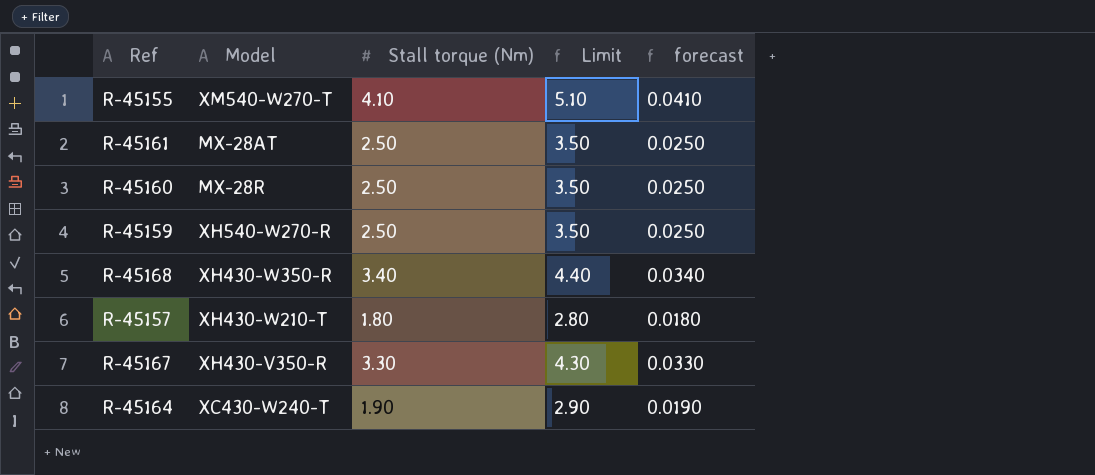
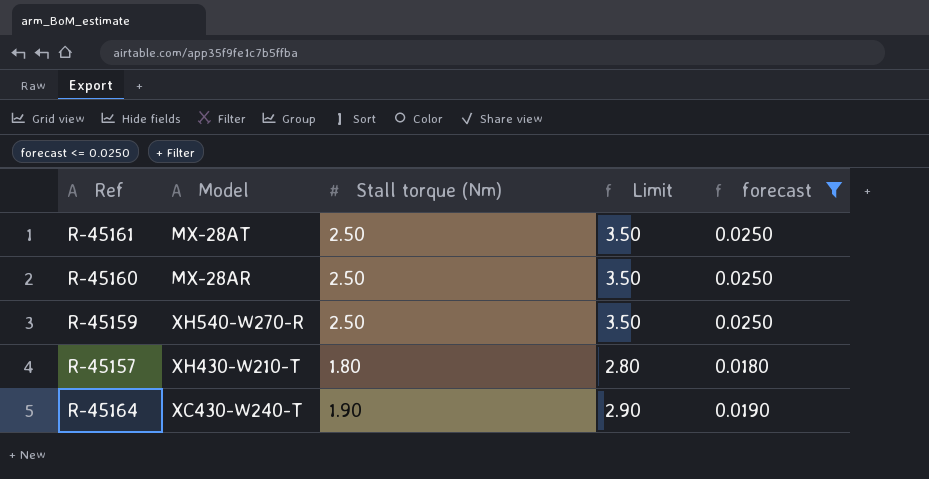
filter: none -> forecast <= 0.0250
R-45160 | Model: MX-28R -> MX-28AR

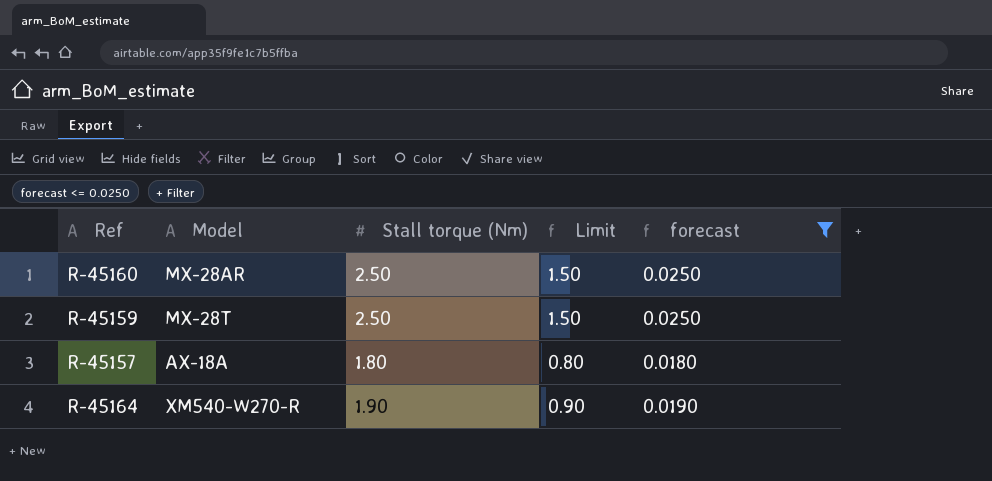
column Limit | formula: [Stall torque (Nm)] + 1 -> [Stall torque (Nm)] - 1
row R-45161: MX-28AT | 2.50 | 3.50 | 0.0250 -> none
R-45159 | Model: XH540-W270-R -> MX-28T
R-45157 | Model: XH430-W210-T -> AX-18A
R-45164 | Model: XC430-W240-T -> XM540-W270-R

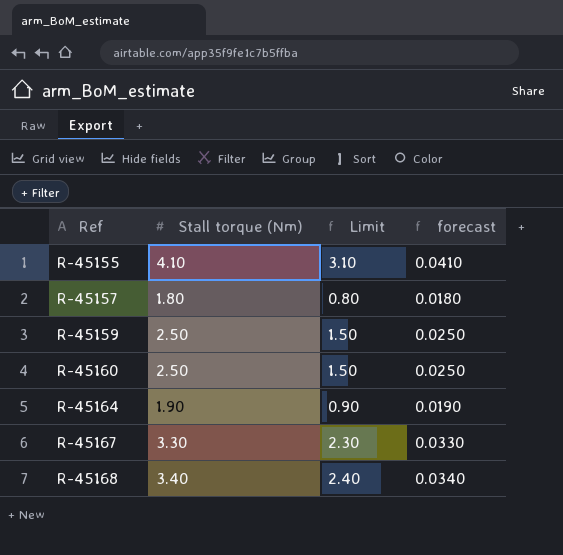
filter: forecast <= 0.0250 -> none
row order: none -> Ref ascending
column Model | position: 2 -> none

